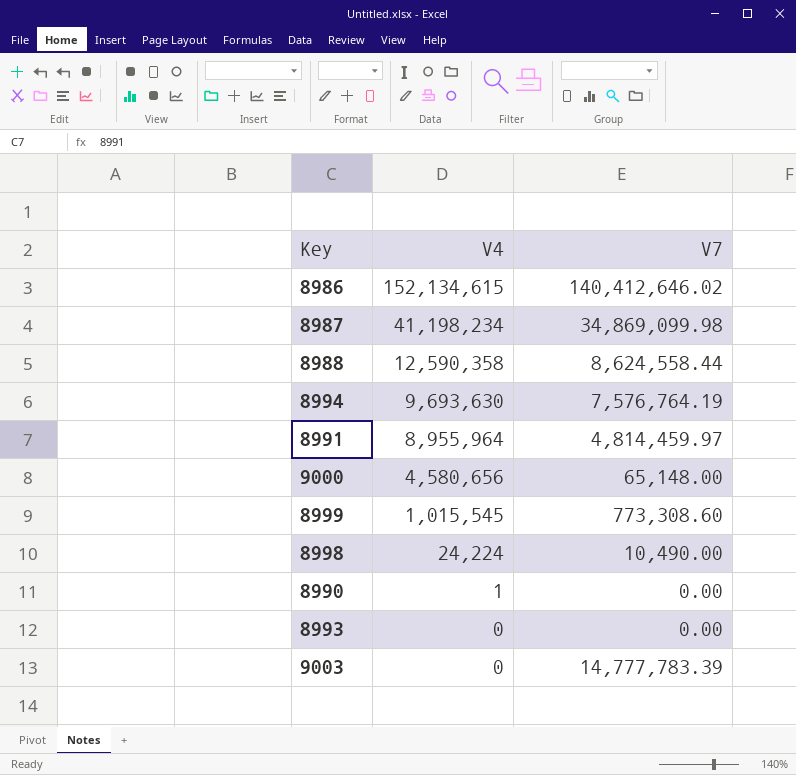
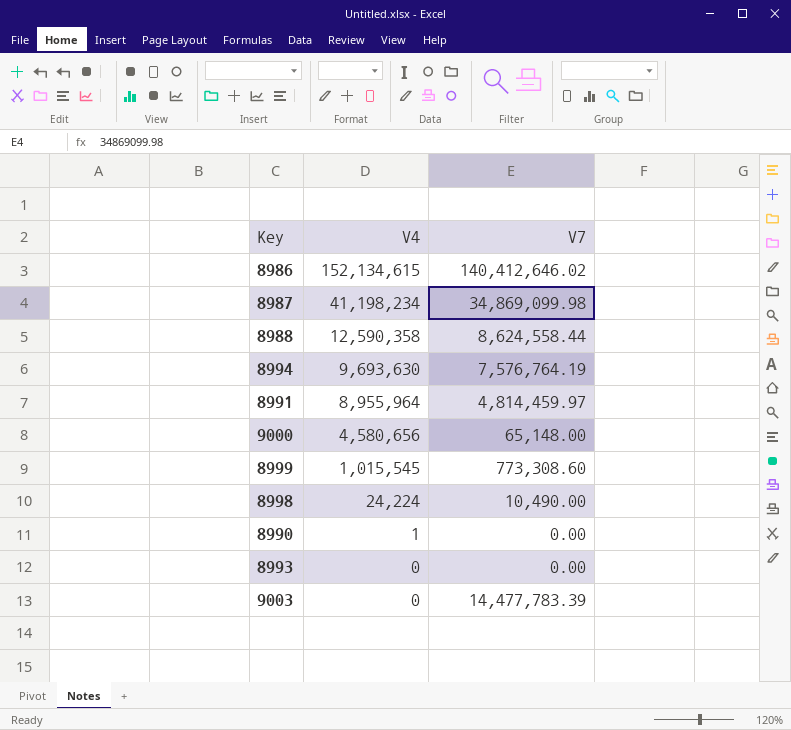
9003 | V7: 14,777,783.39 -> 14,477,783.39

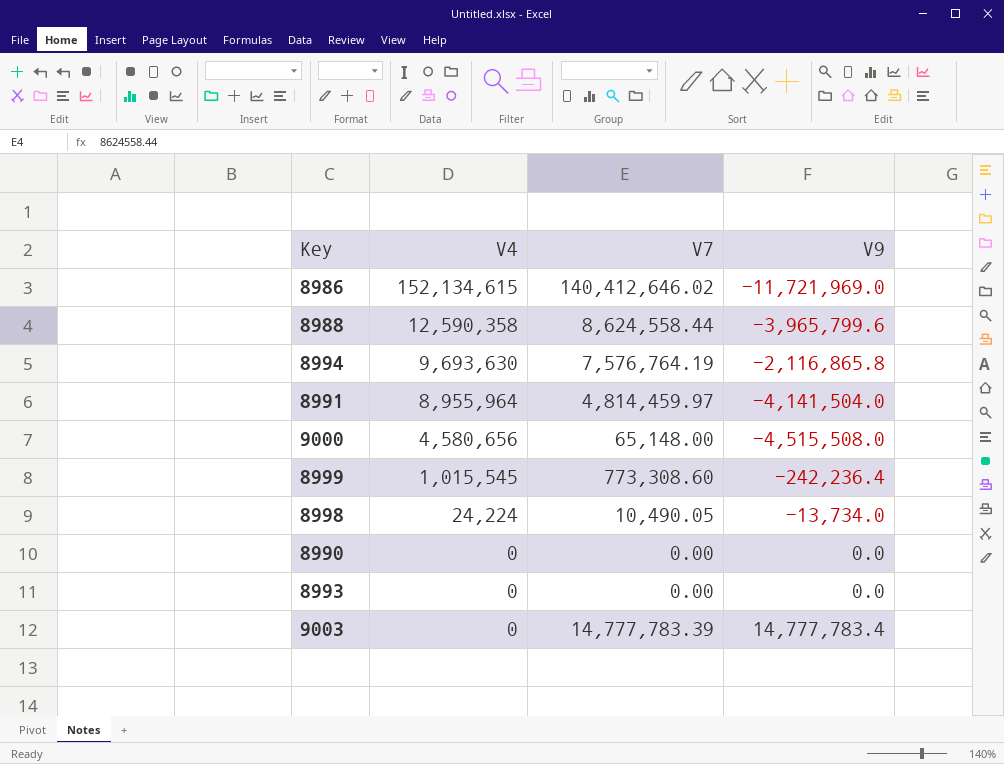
column V9 | formula: none -> [V7] - [V4]
row 8987: 41,198,234 | 34,869,099.98 -> none
8998 | V7: 10,490.00 -> 10,490.05
8990 | V4: 1 -> 0
9003 | V7: 14,477,783.39 -> 14,777,783.39

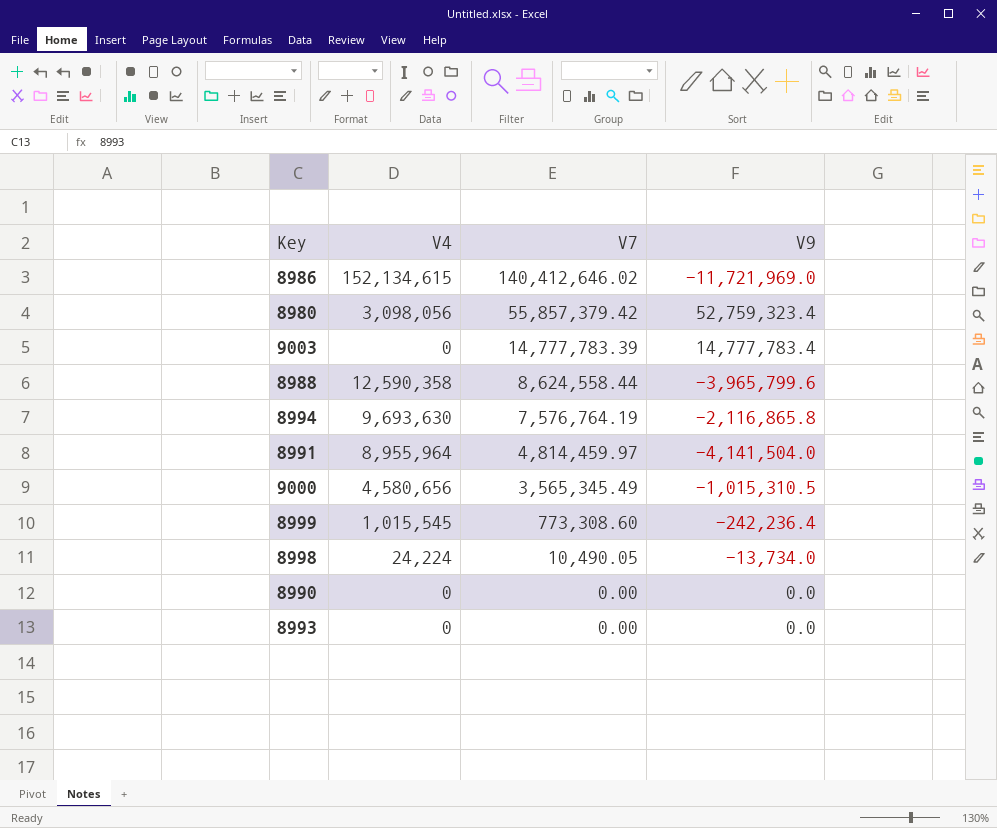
row order: V4 descending -> V7 descending
row 8980: none -> 3,098,056 | 55,857,379.42 | 52,759,323.4
9000 | V7: 65,148.00 -> 3,565,345.49
9000 | V9: -4,515,508.0 -> -1,015,310.5

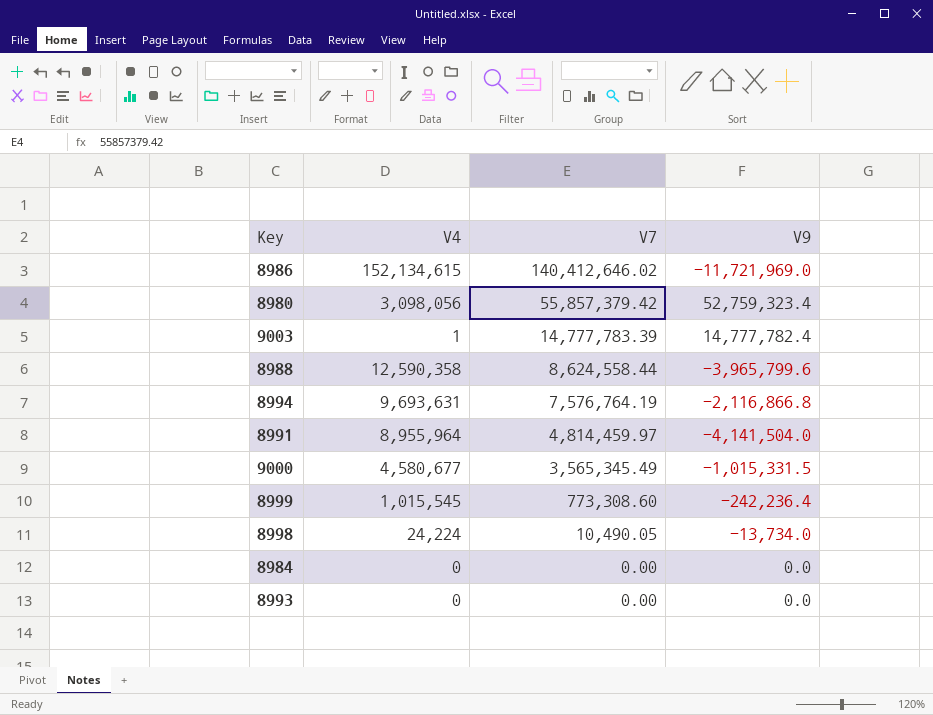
row 8990: 0 | 0.00 | 0.0 -> none
9003 | V4: 0 -> 1
9003 | V9: 14,777,783.4 -> 14,777,782.4
8994 | V4: 9,693,630 -> 9,693,631
8994 | V9: -2,116,865.8 -> -2,116,866.8
9000 | V4: 4,580,656 -> 4,580,677
9000 | V9: -1,015,310.5 -> -1,015,331.5
row 8984: none -> 0 | 0.00 | 0.0

